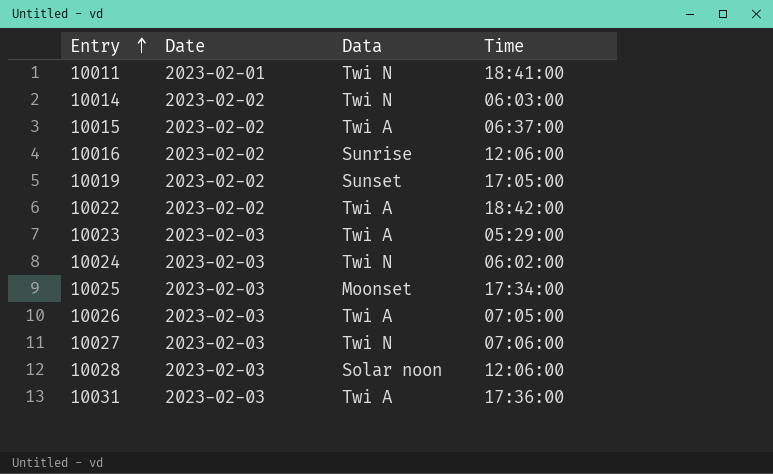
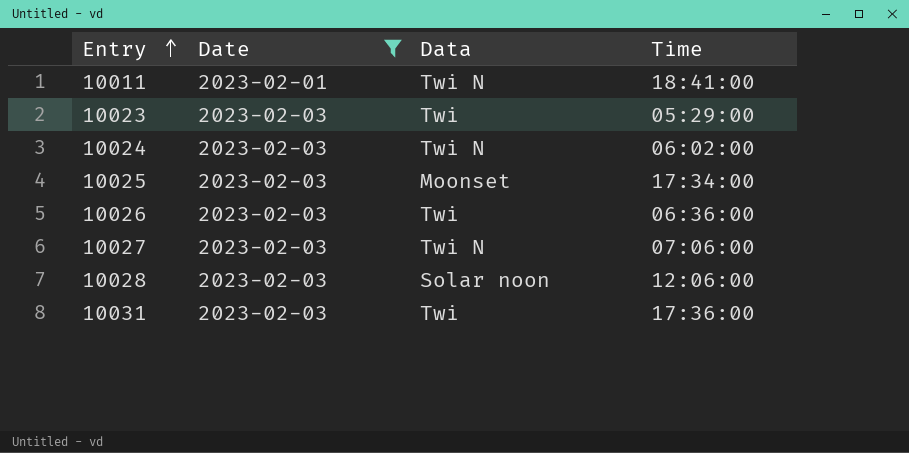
filter: none -> Date != 2023-02-02
10023 | Data: Twi A -> Twi
10026 | Data: Twi A -> Twi
10026 | Time: 07:05:00 -> 06:36:00
10031 | Data: Twi A -> Twi

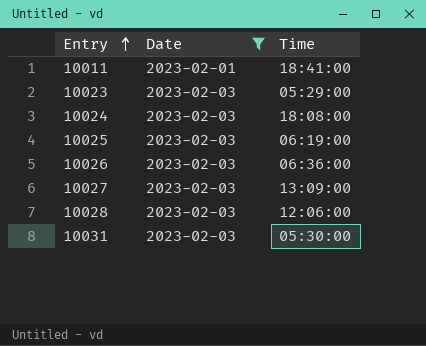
column Data | position: 3 -> none
10024 | Time: 06:02:00 -> 18:08:00
10025 | Time: 17:34:00 -> 06:19:00
10027 | Time: 07:06:00 -> 13:09:00
10031 | Time: 17:36:00 -> 05:30:00

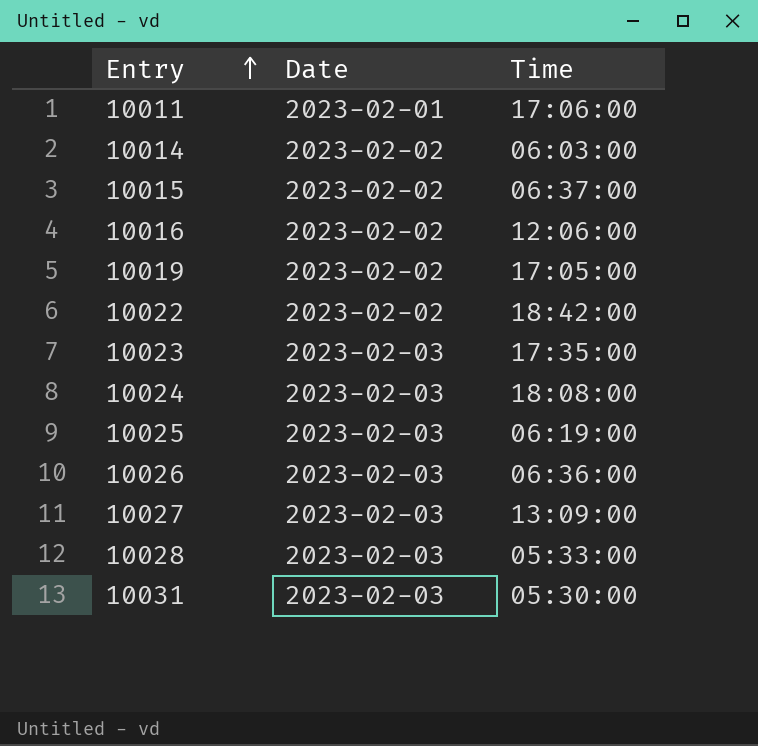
filter: Date != 2023-02-02 -> none
10011 | Time: 18:41:00 -> 17:06:00
10023 | Time: 05:29:00 -> 17:35:00
10028 | Time: 12:06:00 -> 05:33:00

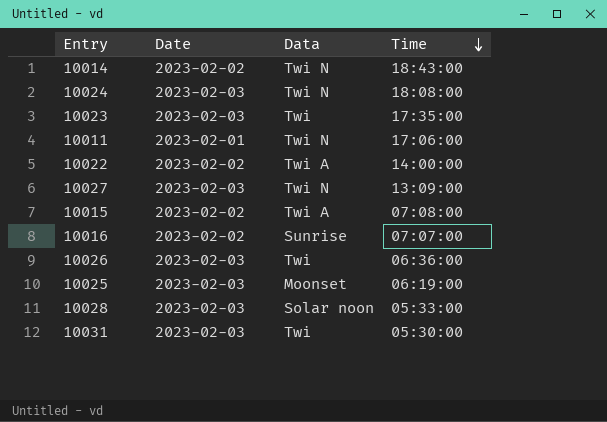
row order: Entry ascending -> Time descending
column Data | position: none -> 3
row 10019: 2023-02-02 | 17:05:00 -> none
10014 | Time: 06:03:00 -> 18:43:00
10022 | Time: 18:42:00 -> 14:00:00
10015 | Time: 06:37:00 -> 07:08:00
10016 | Time: 12:06:00 -> 07:07:00

